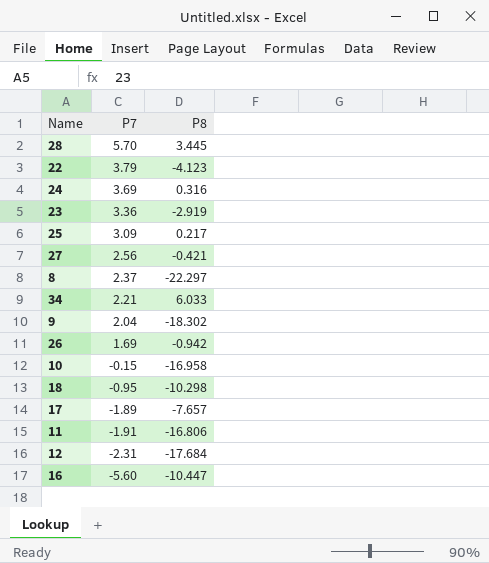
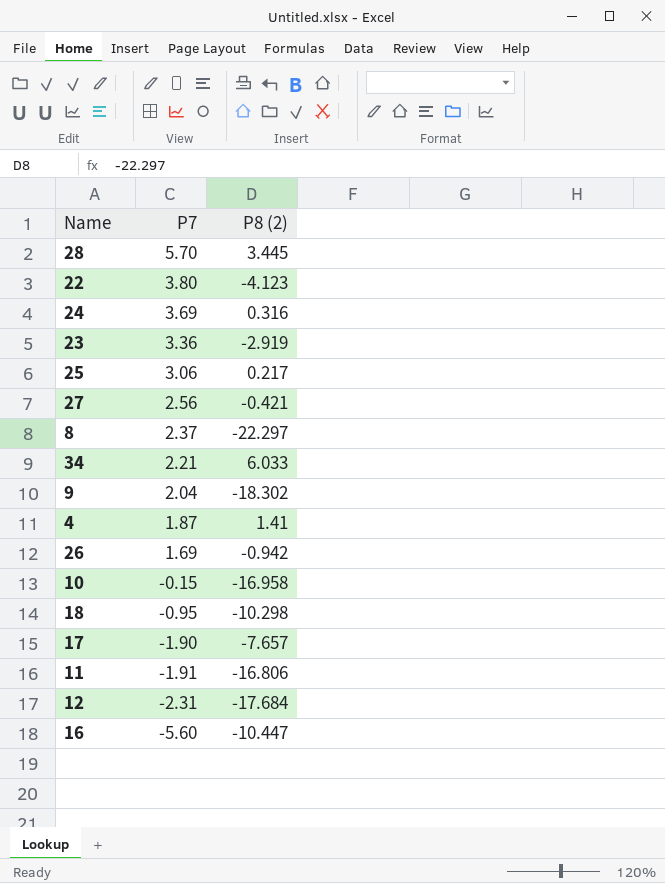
column name: P8 -> P8 (2)
22 | P7: 3.79 -> 3.80
25 | P7: 3.09 -> 3.06
row 4: none -> 1.87 | 1.41
17 | P7: -1.89 -> -1.90

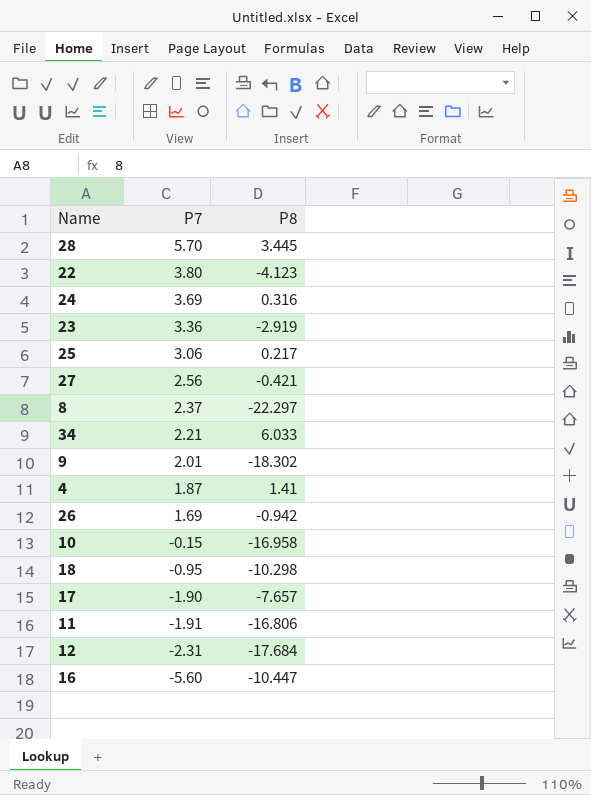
column name: P8 (2) -> P8
9 | P7: 2.04 -> 2.01

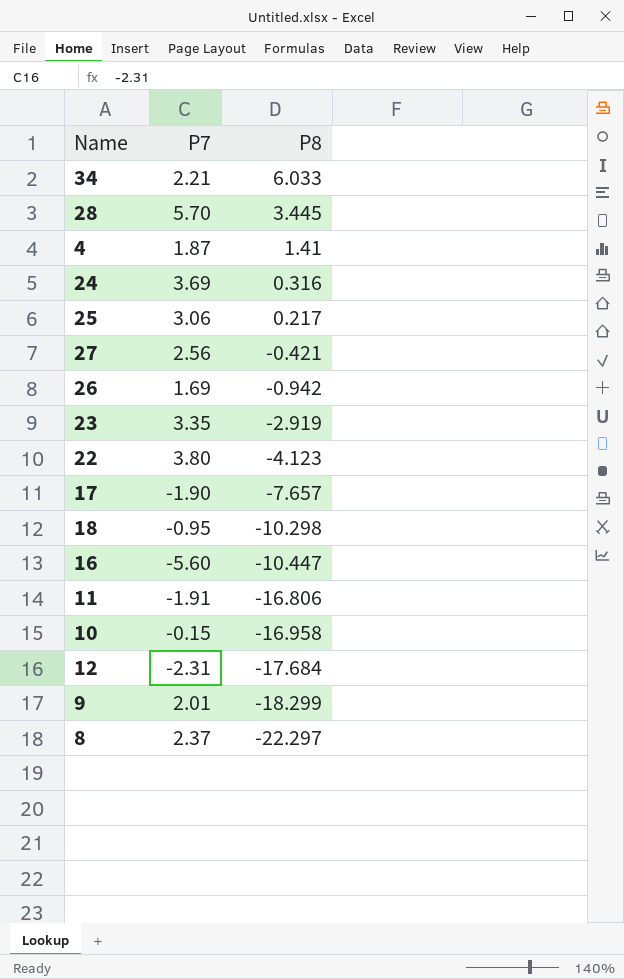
row order: P7 descending -> P8 descending
23 | P7: 3.36 -> 3.35
9 | P8: -18.302 -> -18.299

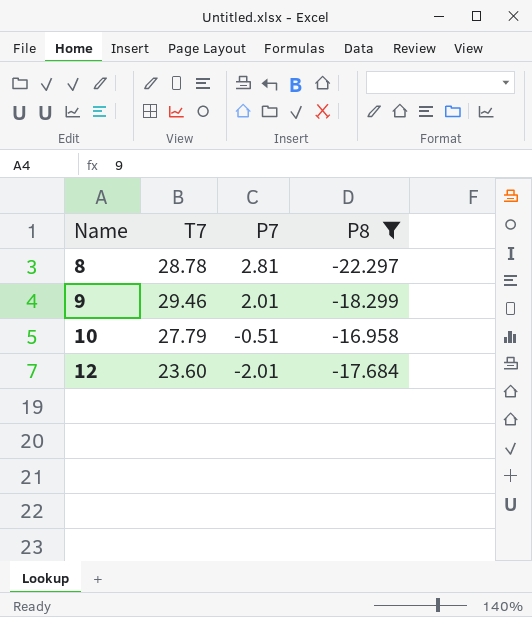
filter: none -> P8 <= -16.958
row order: P8 descending -> Name ascending
column T7 | position: none -> 2
8 | P7: 2.37 -> 2.81
10 | P7: -0.15 -> -0.51
12 | P7: -2.31 -> -2.01

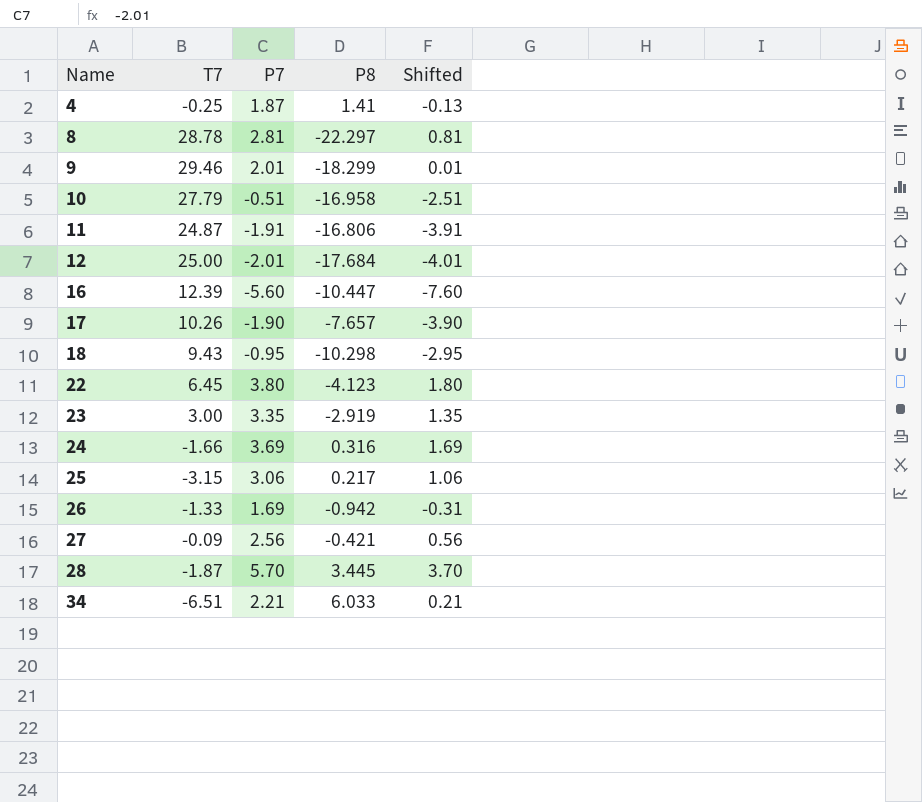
filter: P8 <= -16.958 -> none
column Shifted | formula: none -> [P7] - 2
12 | T7: 23.60 -> 25.00

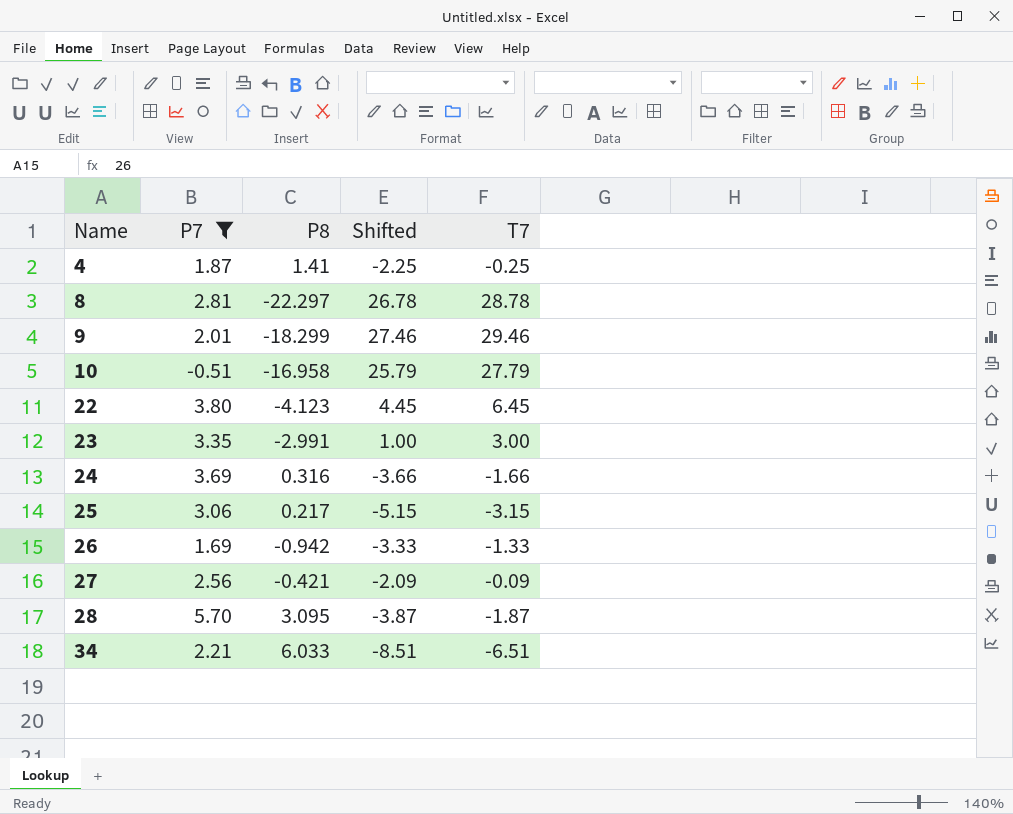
filter: none -> P7 >= -0.51
column Shifted | formula: [P7] - 2 -> [T7] - 2
column T7 | position: 2 -> 5
23 | P8: -2.919 -> -2.991
28 | P8: 3.445 -> 3.095

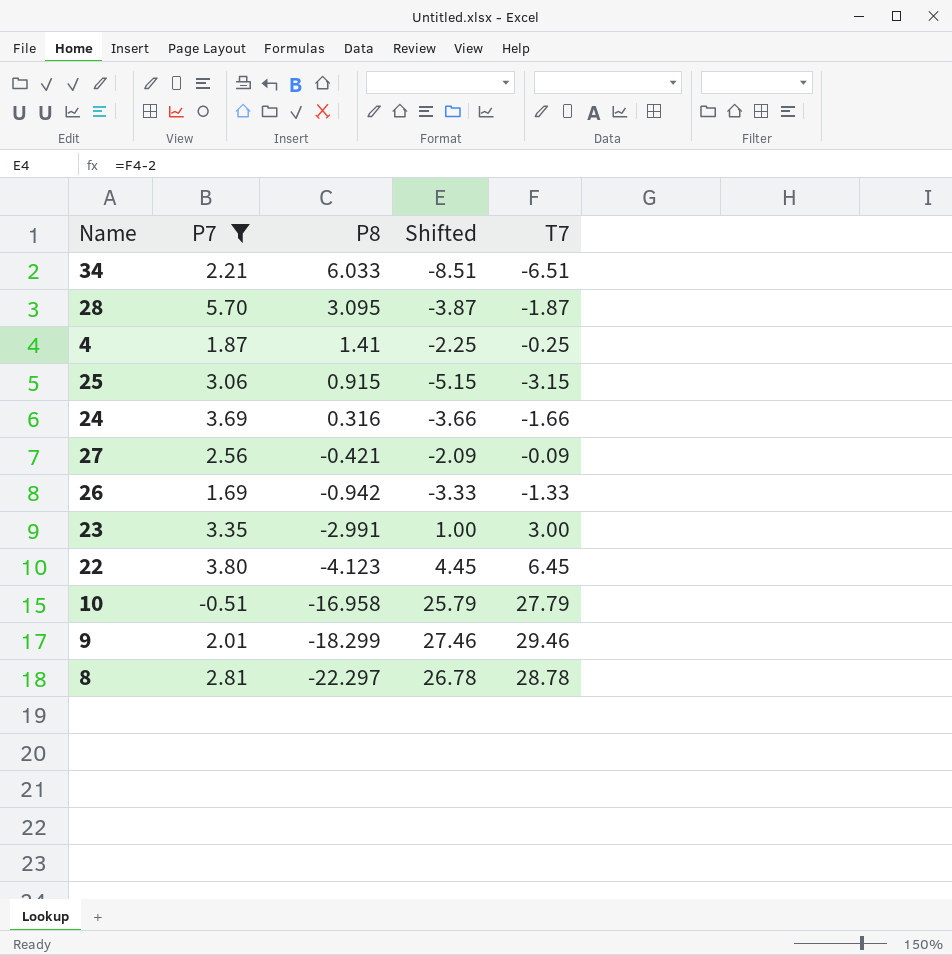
row order: Name ascending -> P8 descending
25 | P8: 0.217 -> 0.915

